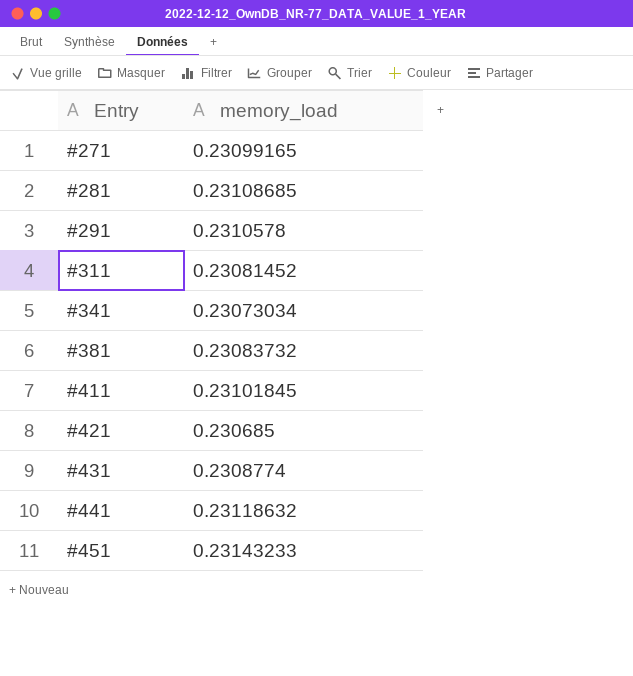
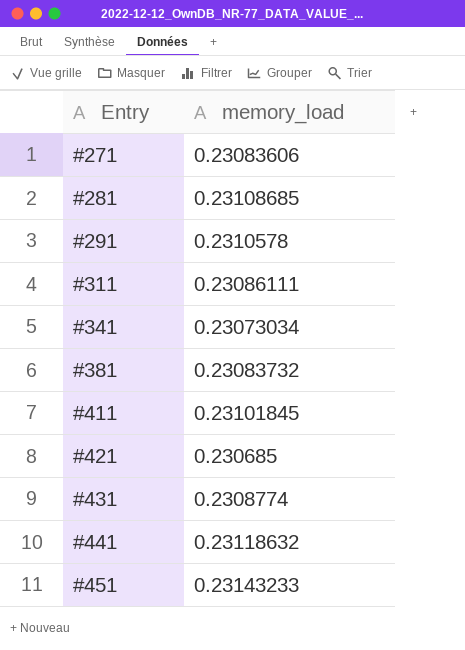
#271 | memory_load: 0.23099165 -> 0.23083606
#311 | memory_load: 0.23081452 -> 0.23086111

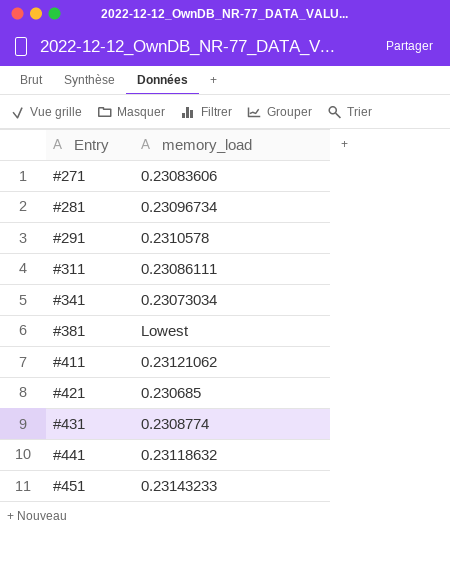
#281 | memory_load: 0.23108685 -> 0.23096734
#381 | memory_load: 0.23083732 -> Lowest
#411 | memory_load: 0.23101845 -> 0.23121062

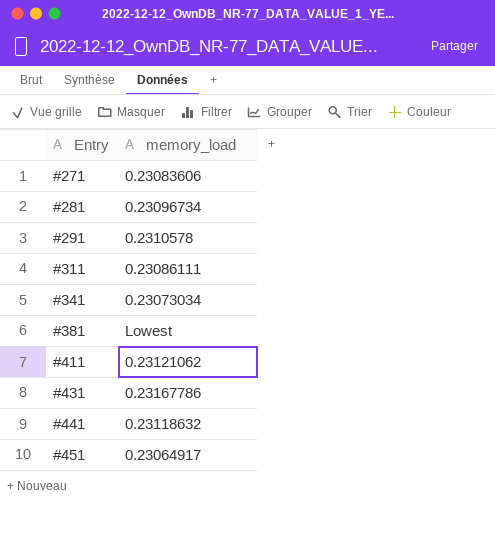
row #421: 0.230685 -> none
#431 | memory_load: 0.2308774 -> 0.23167786
#451 | memory_load: 0.23143233 -> 0.23064917

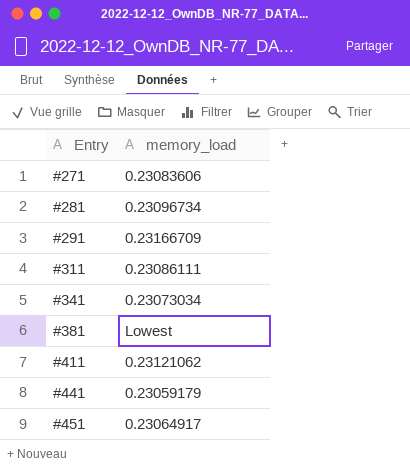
row #431: 0.23167786 -> none
#291 | memory_load: 0.2310578 -> 0.23166709
#441 | memory_load: 0.23118632 -> 0.23059179

